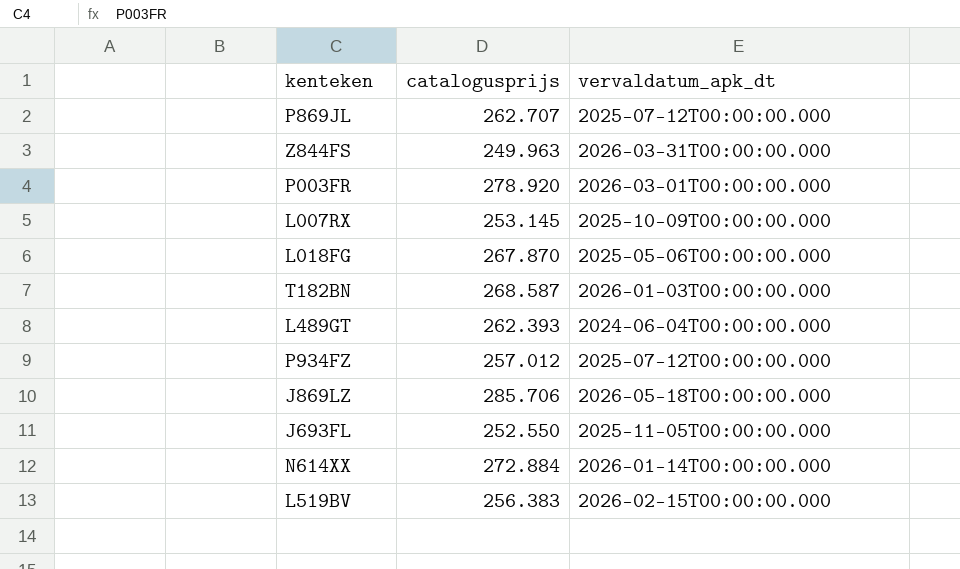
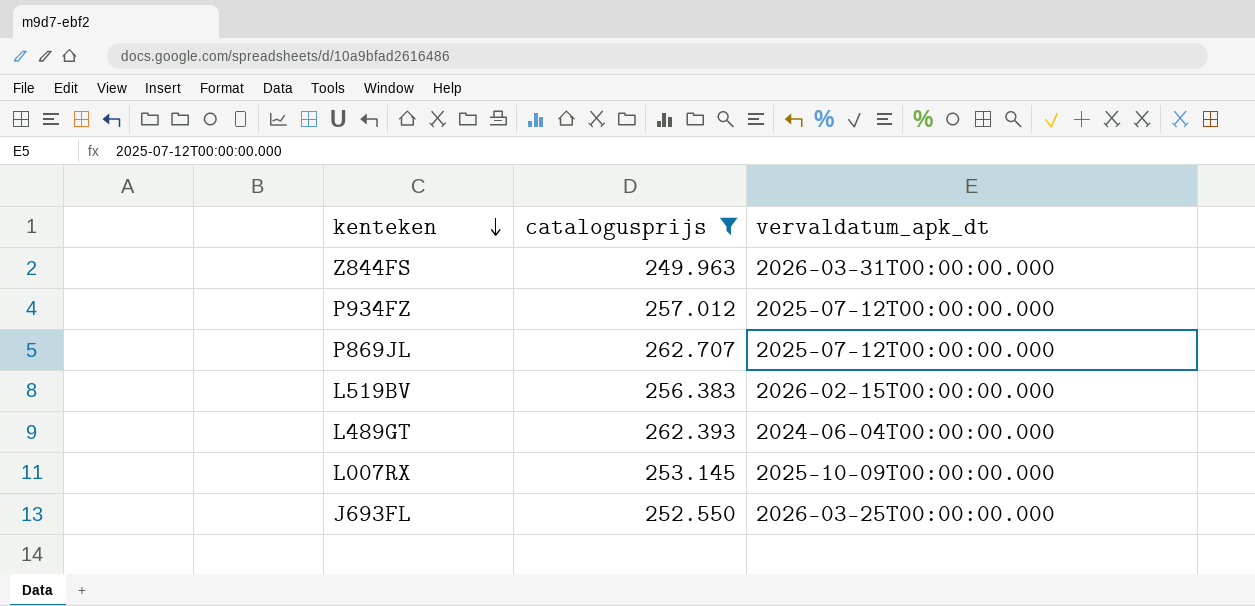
filter: none -> catalogusprijs <= 262.707
row order: none -> kenteken descending
J693FL | vervaldatum_apk_dt: 2025-11-05T00:00:00.000 -> 2026-03-25T00:00:00.000

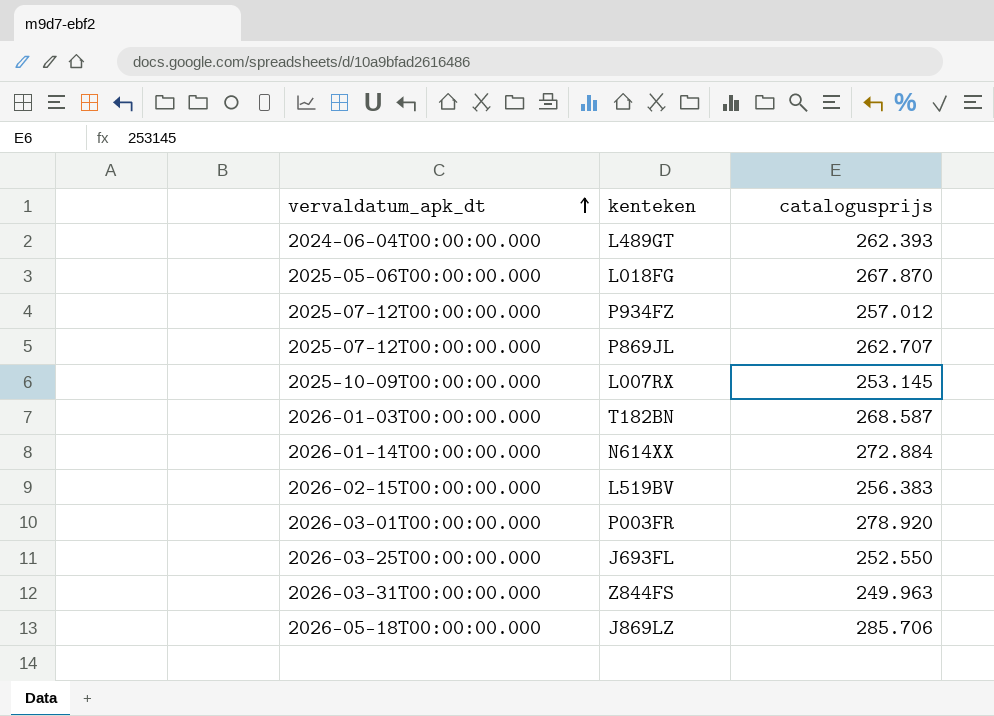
filter: catalogusprijs <= 262.707 -> none
row order: kenteken descending -> vervaldatum_apk_dt ascending
column vervaldatum_apk_dt | position: 3 -> 1

